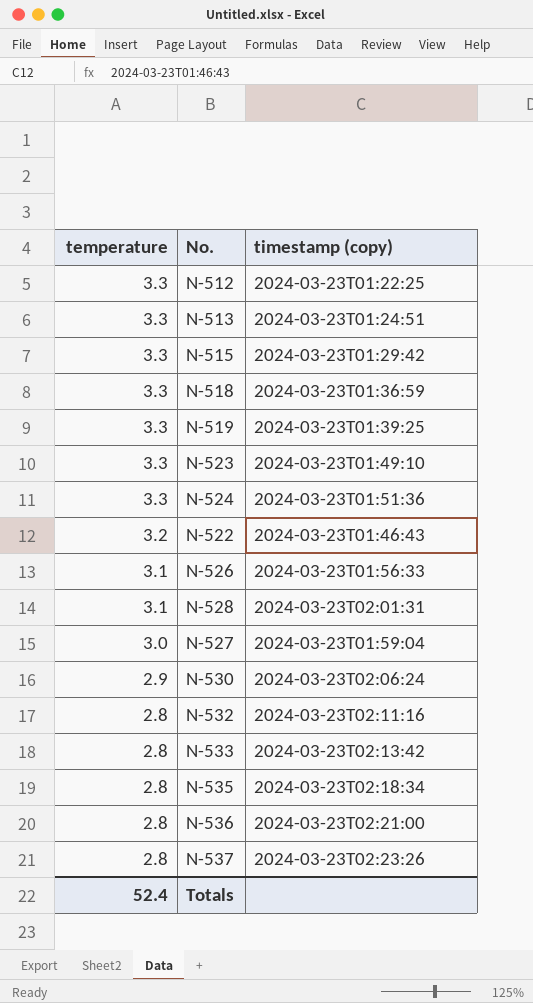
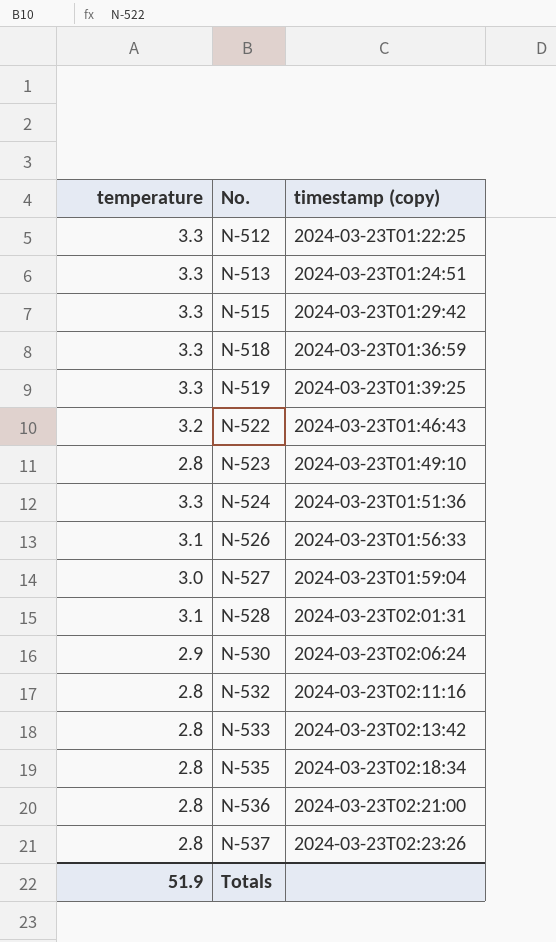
row order: temperature descending -> No. ascending
N-523 | temperature: 3.3 -> 2.8
Totals | temperature: 52.4 -> 51.9

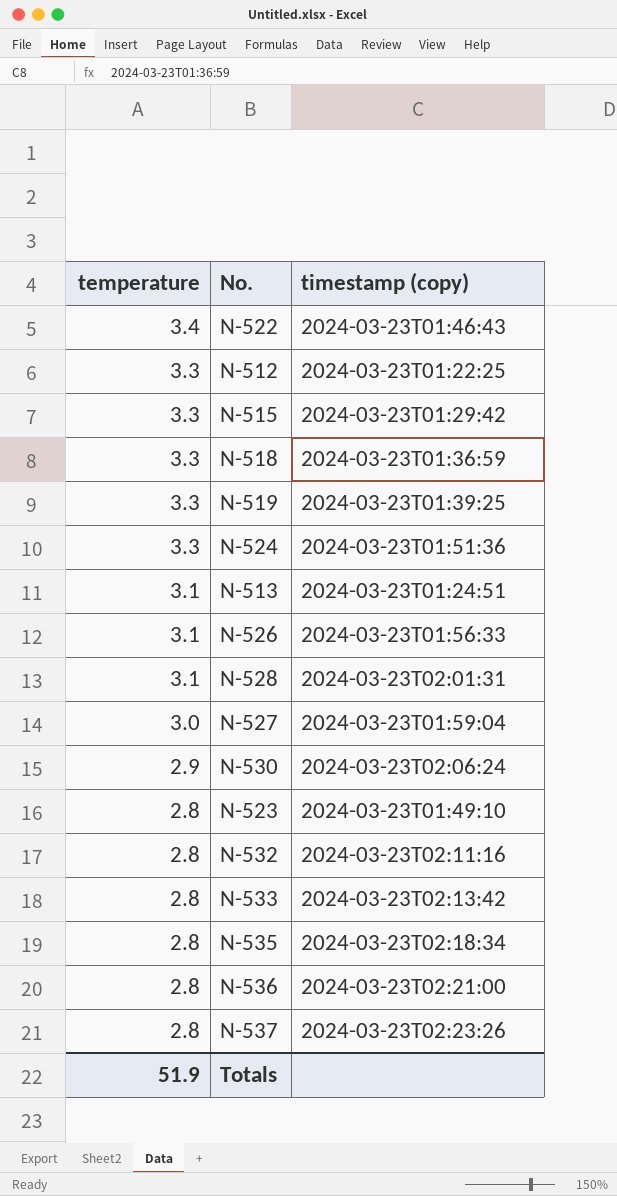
row order: No. ascending -> temperature descending
N-522 | temperature: 3.2 -> 3.4
N-513 | temperature: 3.3 -> 3.1

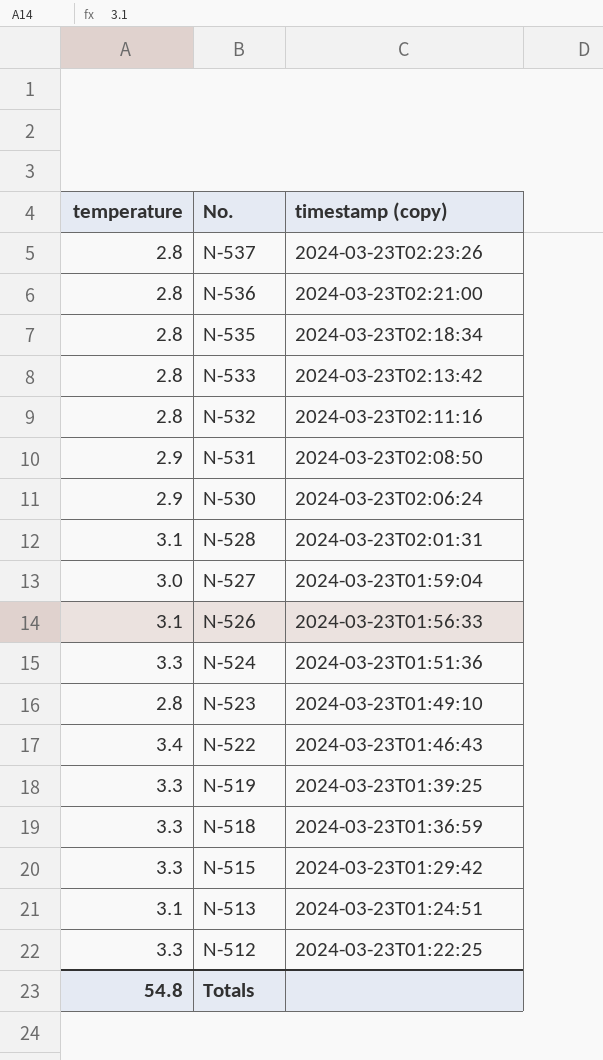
row order: temperature descending -> No. descending
row N-531: none -> 2.9 | 2024-03-23T02:08:50
Totals | temperature: 51.9 -> 54.8

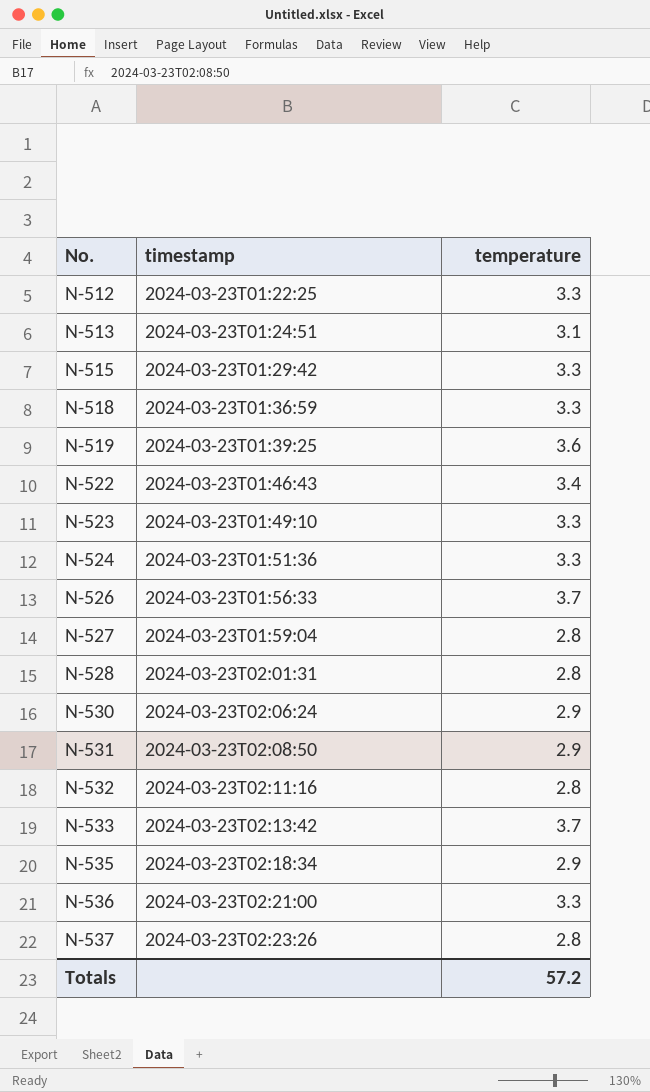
row order: No. descending -> No. ascending
column name: timestamp (copy) -> timestamp
column temperature | position: 1 -> 3
N-519 | temperature: 3.3 -> 3.6
N-523 | temperature: 2.8 -> 3.3
N-526 | temperature: 3.1 -> 3.7
N-527 | temperature: 3.0 -> 2.8
N-528 | temperature: 3.1 -> 2.8
N-533 | temperature: 2.8 -> 3.7
N-535 | temperature: 2.8 -> 2.9
N-536 | temperature: 2.8 -> 3.3
Totals | temperature: 54.8 -> 57.2

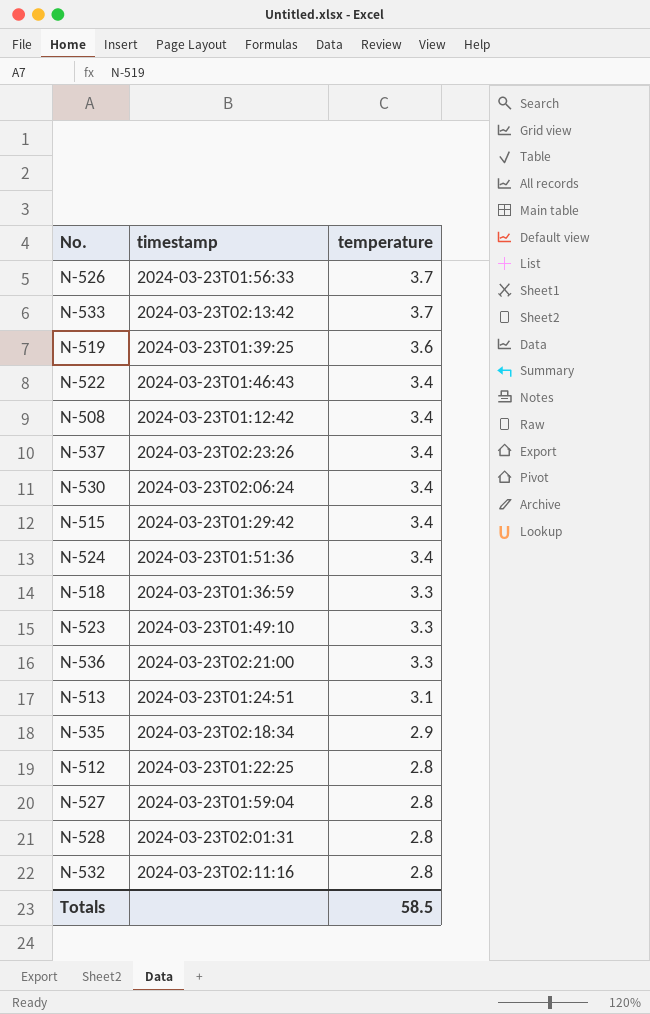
row order: No. ascending -> temperature descending
row N-531: 2024-03-23T02:08:50 | 2.9 -> none
row N-508: none -> 2024-03-23T01:12:42 | 3.4
N-537 | temperature: 2.8 -> 3.4
N-530 | temperature: 2.9 -> 3.4
N-515 | temperature: 3.3 -> 3.4
N-524 | temperature: 3.3 -> 3.4
N-512 | temperature: 3.3 -> 2.8
Totals | temperature: 57.2 -> 58.5

